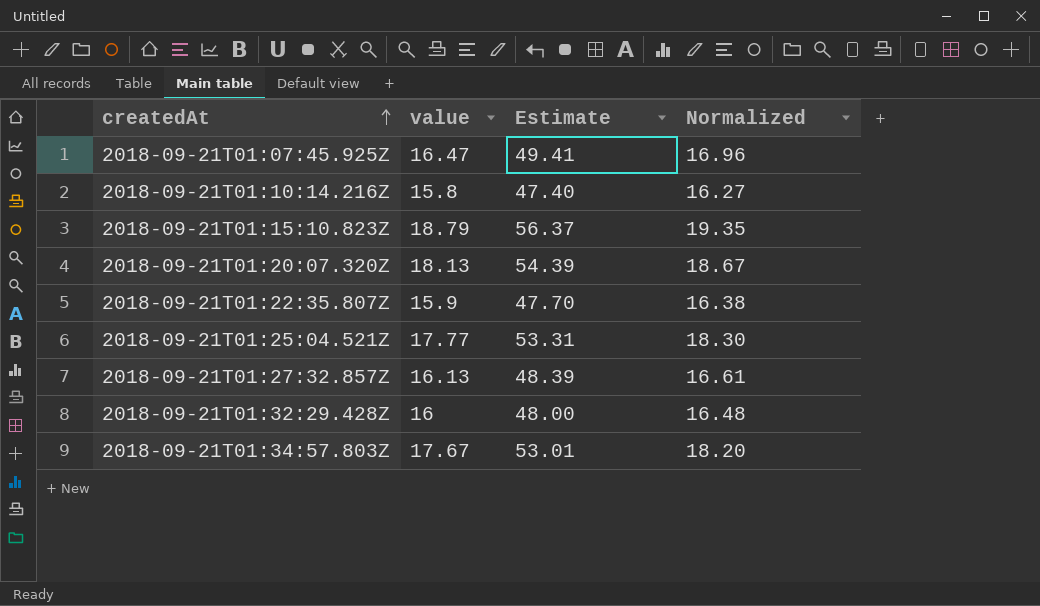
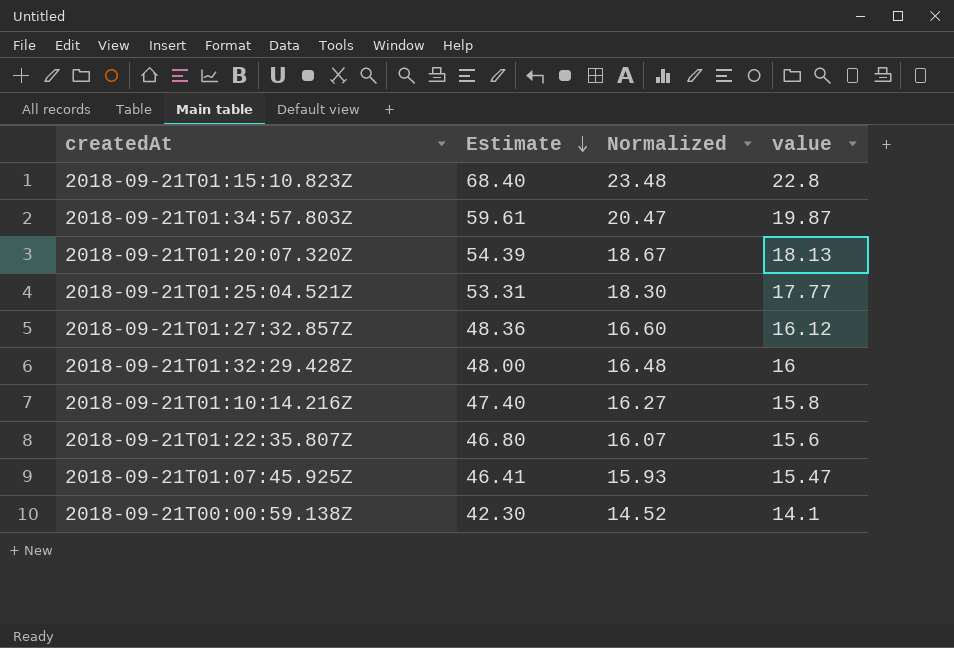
row order: createdAt ascending -> Estimate descending
column value | position: 2 -> 4
2018-09-21T01:15:10.823Z | Estimate: 56.37 -> 68.40
2018-09-21T01:15:10.823Z | Normalized: 19.35 -> 23.48
2018-09-21T01:15:10.823Z | value: 18.79 -> 22.8
2018-09-21T01:34:57.803Z | Estimate: 53.01 -> 59.61
2018-09-21T01:34:57.803Z | Normalized: 18.20 -> 20.47
2018-09-21T01:34:57.803Z | value: 17.67 -> 19.87
2018-09-21T01:27:32.857Z | Estimate: 48.39 -> 48.36
2018-09-21T01:27:32.857Z | Normalized: 16.61 -> 16.60
2018-09-21T01:27:32.857Z | value: 16.13 -> 16.12
2018-09-21T01:22:35.807Z | Estimate: 47.70 -> 46.80
2018-09-21T01:22:35.807Z | Normalized: 16.38 -> 16.07
2018-09-21T01:22:35.807Z | value: 15.9 -> 15.6
2018-09-21T01:07:45.925Z | Estimate: 49.41 -> 46.41
2018-09-21T01:07:45.925Z | Normalized: 16.96 -> 15.93
2018-09-21T01:07:45.925Z | value: 16.47 -> 15.47
row 2018-09-21T00:00:59.138Z: none -> 42.30 | 14.52 | 14.1

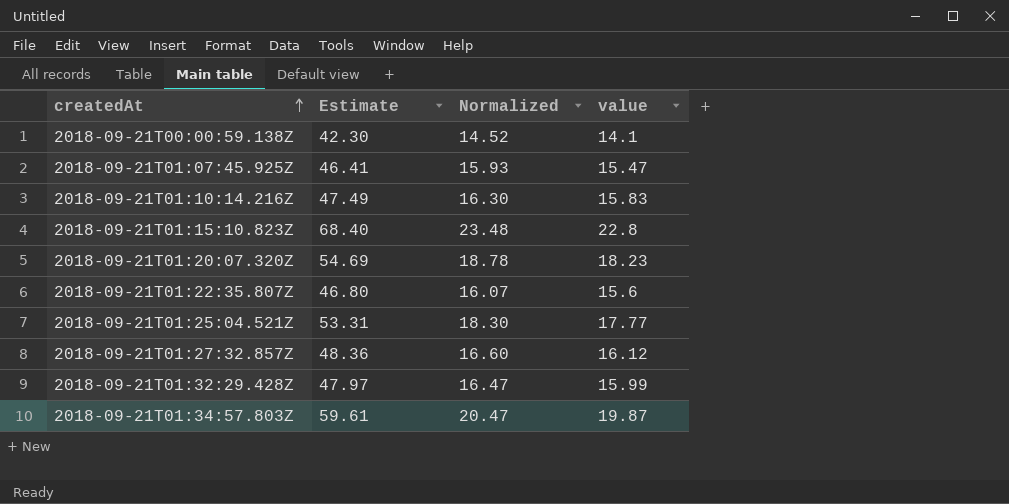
row order: Estimate descending -> createdAt ascending
2018-09-21T01:10:14.216Z | Estimate: 47.40 -> 47.49
2018-09-21T01:10:14.216Z | Normalized: 16.27 -> 16.30
2018-09-21T01:10:14.216Z | value: 15.8 -> 15.83
2018-09-21T01:20:07.320Z | Estimate: 54.39 -> 54.69
2018-09-21T01:20:07.320Z | Normalized: 18.67 -> 18.78
2018-09-21T01:20:07.320Z | value: 18.13 -> 18.23
2018-09-21T01:32:29.428Z | Estimate: 48.00 -> 47.97
2018-09-21T01:32:29.428Z | Normalized: 16.48 -> 16.47
2018-09-21T01:32:29.428Z | value: 16 -> 15.99

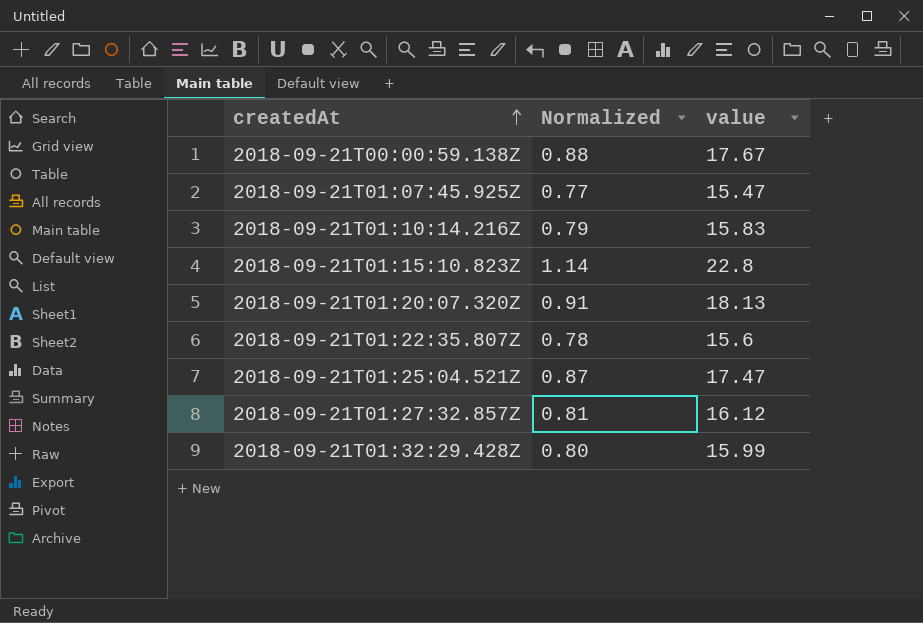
column Estimate | formula: [value] * 3 -> none
column Normalized | formula: [value] * 1.03 -> [value] * 0.05
row 2018-09-21T01:34:57.803Z: 59.61 | 20.47 | 19.87 -> none
2018-09-21T00:00:59.138Z | value: 14.1 -> 17.67
2018-09-21T01:20:07.320Z | value: 18.23 -> 18.13
2018-09-21T01:25:04.521Z | value: 17.77 -> 17.47

